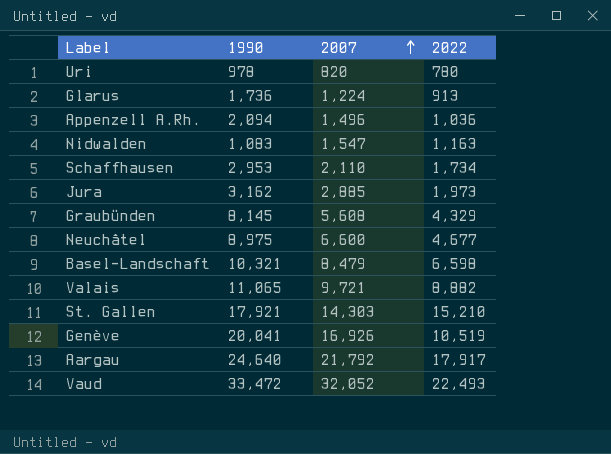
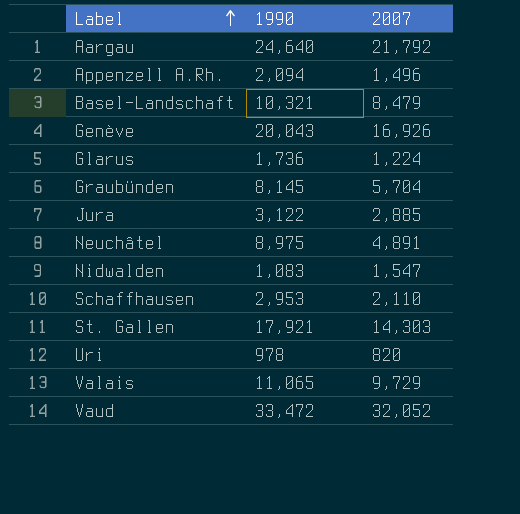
row order: 2007 ascending -> Label ascending
column 2022 | position: 4 -> none
Genève | 1990: 20,041 -> 20,043
Graubünden | 2007: 5,608 -> 5,704
Jura | 1990: 3,162 -> 3,122
Neuchâtel | 2007: 6,600 -> 4,891
Valais | 2007: 9,721 -> 9,729

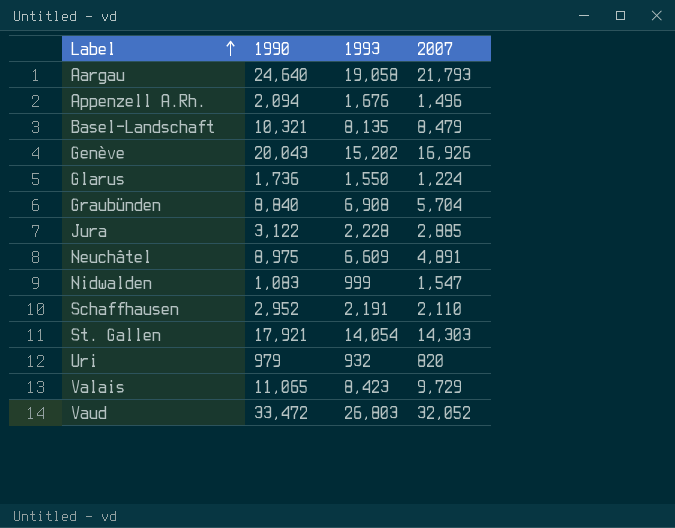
column 1993 | position: none -> 3
Aargau | 2007: 21,792 -> 21,793
Graubünden | 1990: 8,145 -> 8,840
Schaffhausen | 1990: 2,953 -> 2,952
Uri | 1990: 978 -> 979

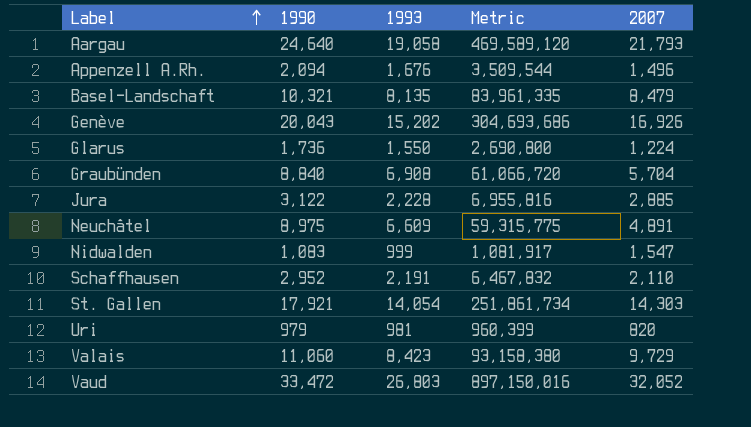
column Metric | formula: none -> [1990] * [1993]
Uri | 1993: 932 -> 981
Valais | 1990: 11,065 -> 11,060

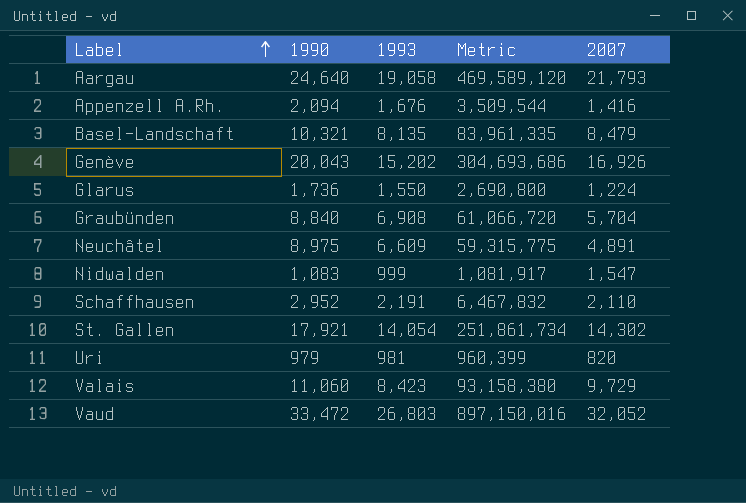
row Jura: 3,122 | 2,228 | 6,955,816 | 2,885 -> none
Appenzell A.Rh. | 2007: 1,496 -> 1,416
St. Gallen | 2007: 14,303 -> 14,302

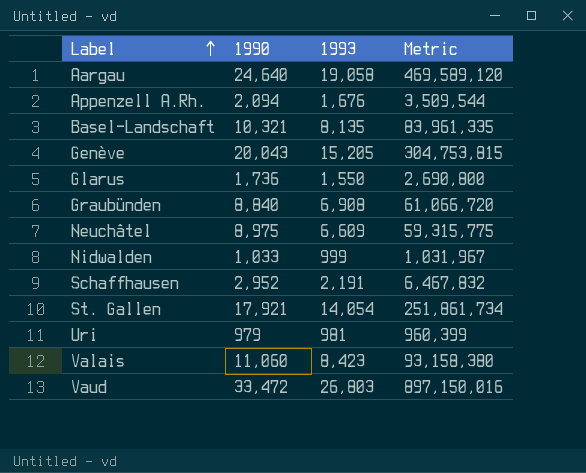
column 2007 | position: 5 -> none
Genève | 1993: 15,202 -> 15,205
Genève | Metric: 304,693,686 -> 304,753,815
Nidwalden | 1990: 1,083 -> 1,033
Nidwalden | Metric: 1,081,917 -> 1,031,967

